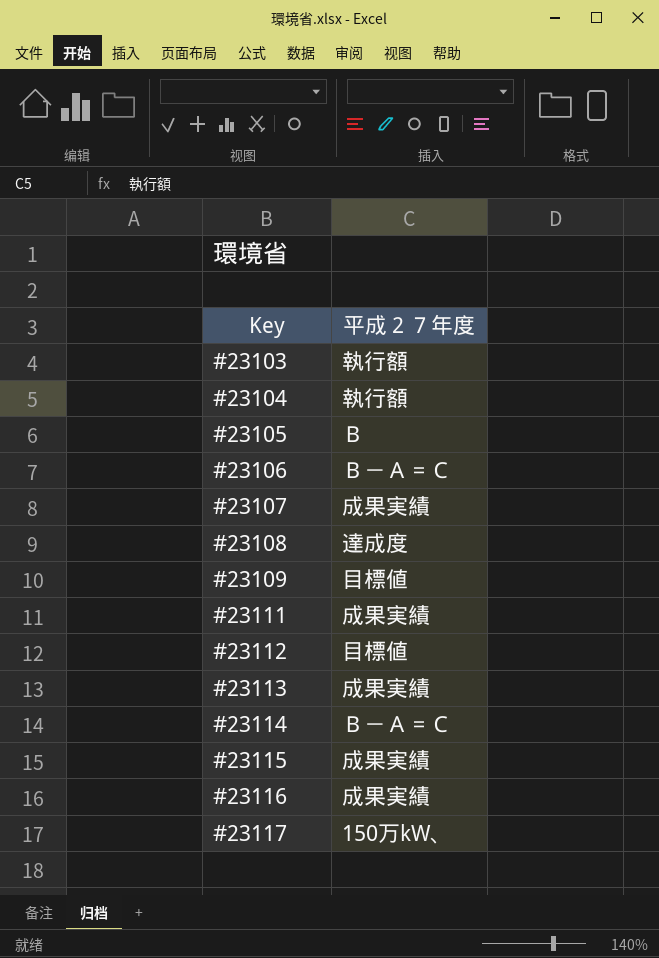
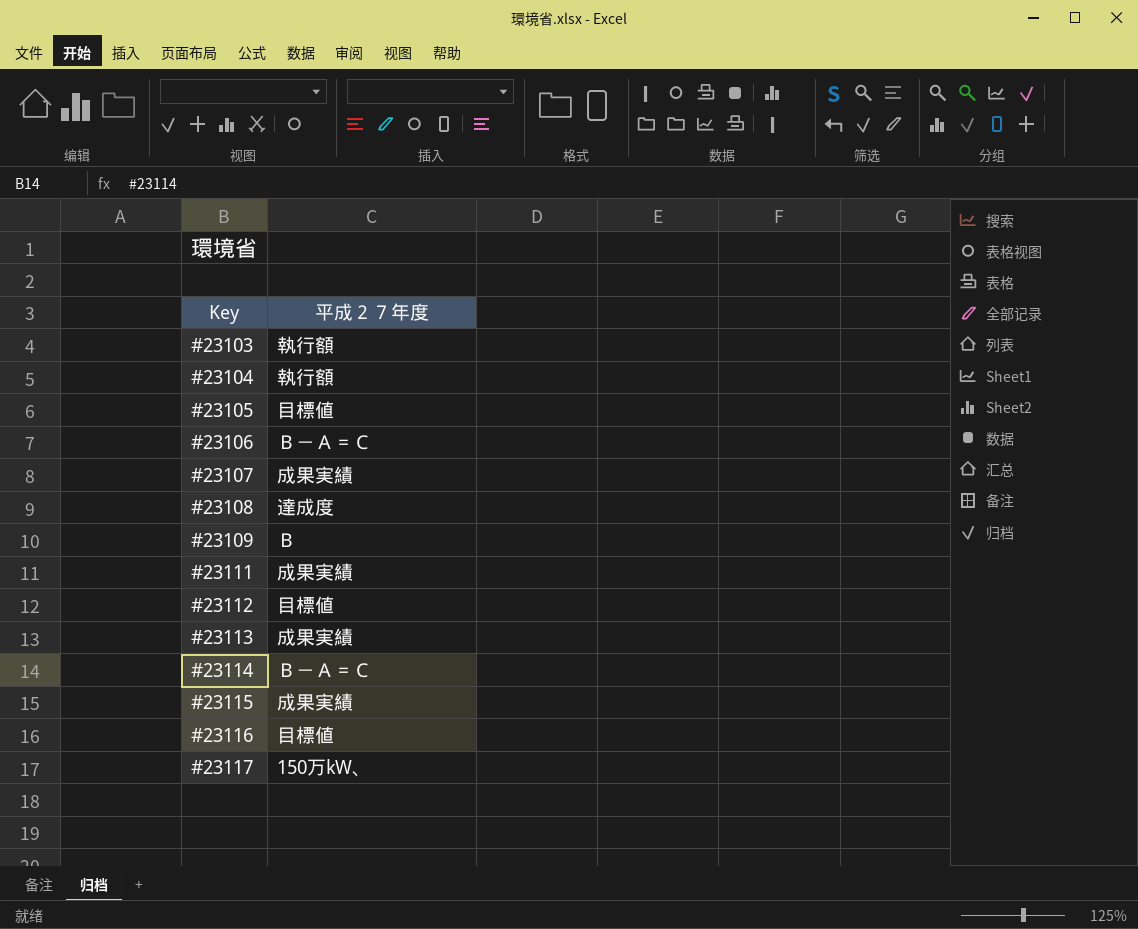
#23105 | 平成２７年度: Ｂ -> 目標値
#23109 | 平成２７年度: 目標値 -> Ｂ
#23116 | 平成２７年度: 成果実績 -> 目標値

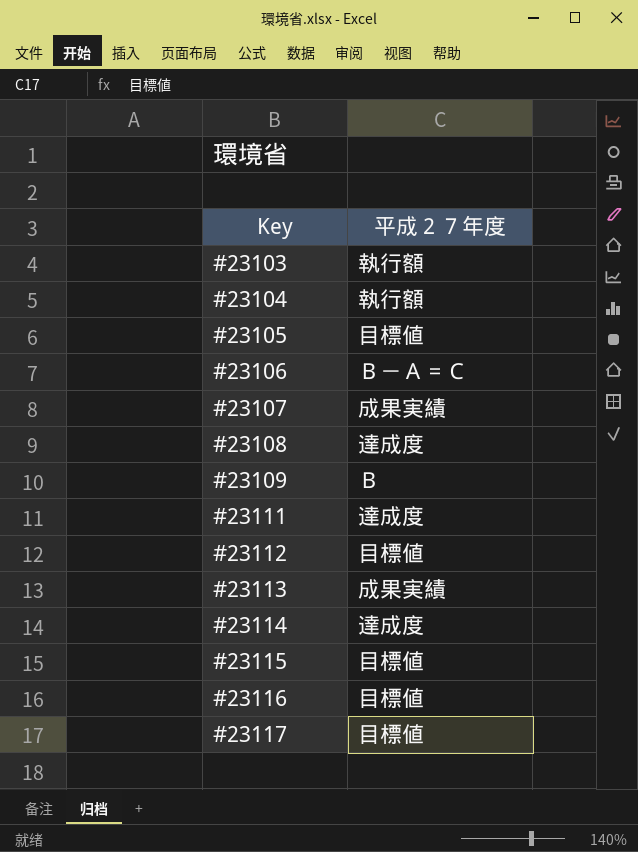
#23111 | 平成２７年度: 成果実績 -> 達成度
#23114 | 平成２７年度: Ｂ－Ａ＝Ｃ -> 達成度
#23115 | 平成２７年度: 成果実績 -> 目標値
#23117 | 平成２７年度: 150万kW、 -> 目標値

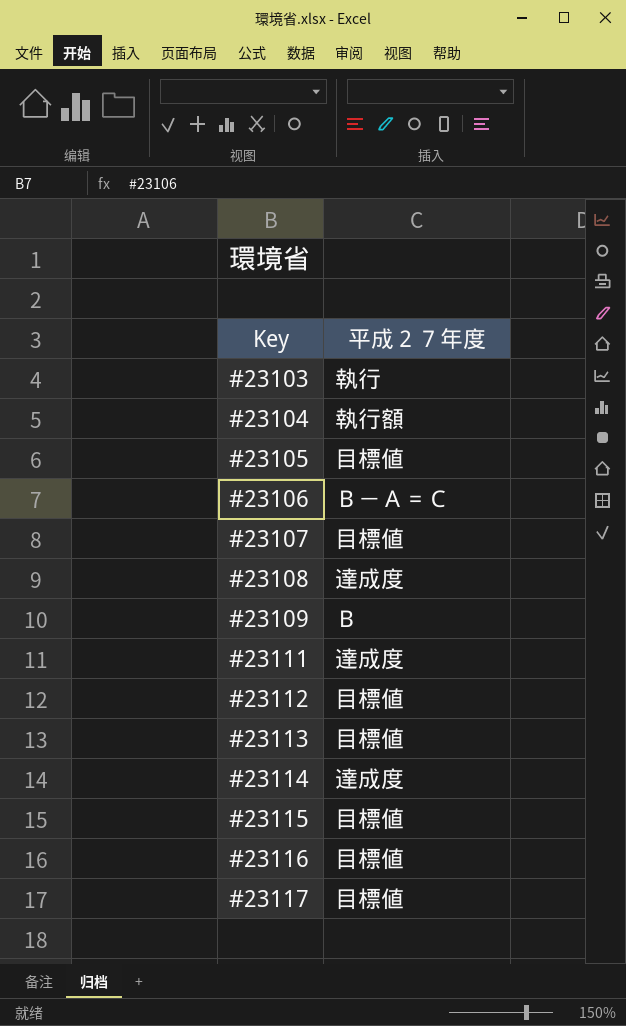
#23103 | 平成２７年度: 執行額 -> 執行
#23107 | 平成２７年度: 成果実績 -> 目標値
#23113 | 平成２７年度: 成果実績 -> 目標値

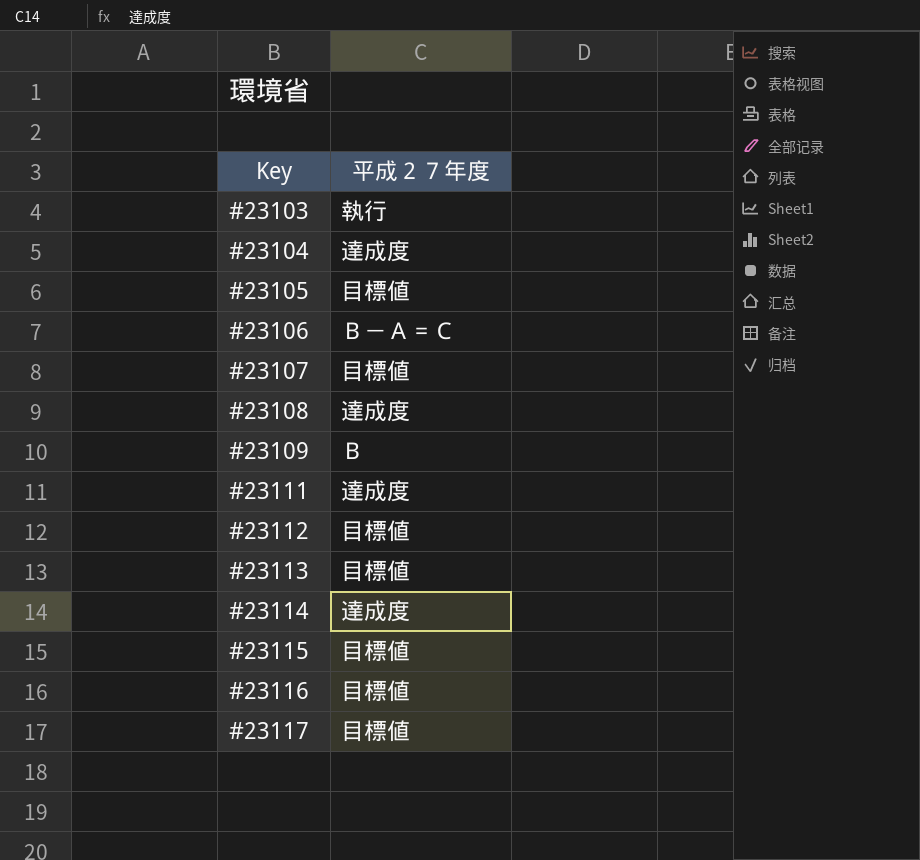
#23104 | 平成２７年度: 執行額 -> 達成度

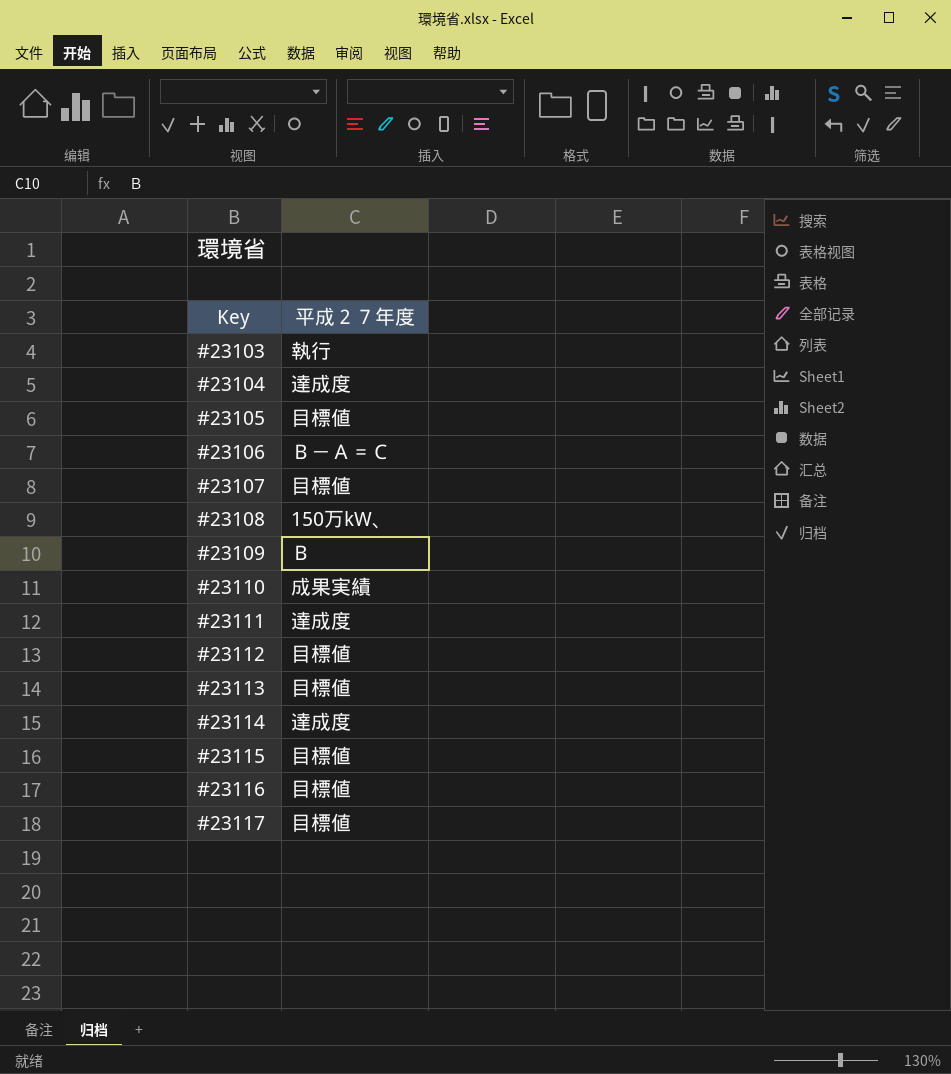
#23108 | 平成２７年度: 達成度 -> 150万kW、
row #23110: none -> 成果実績

